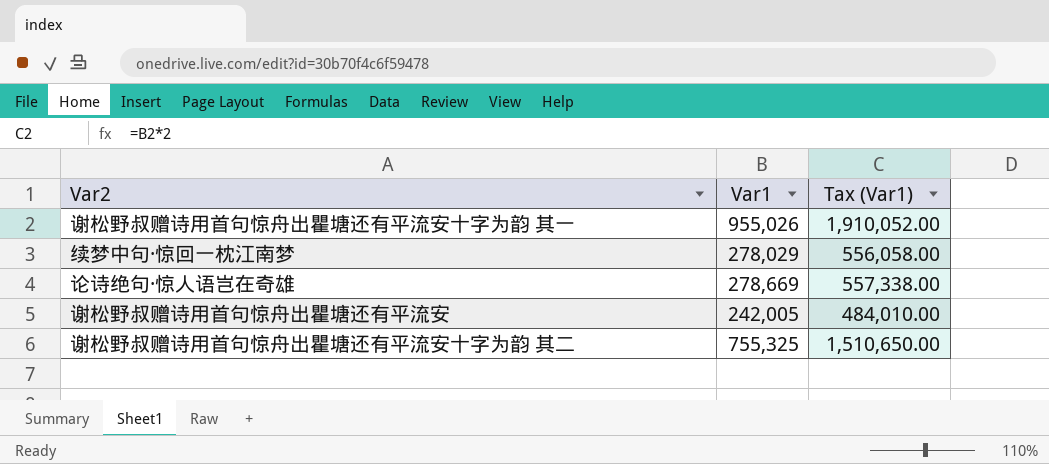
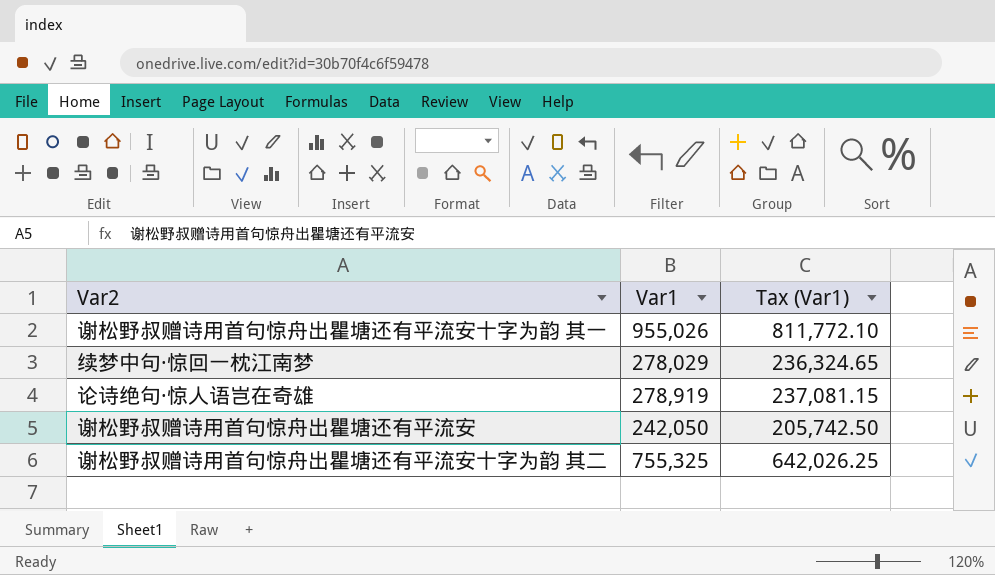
column Tax (Var1) | formula: [Var1] * 2 -> [Var1] * 0.85
论诗绝句·惊人语岂在奇雄 | Var1: 278,669 -> 278,919
谢松野叔赠诗用首句惊舟出瞿塘还有平流安 | Var1: 242,005 -> 242,050

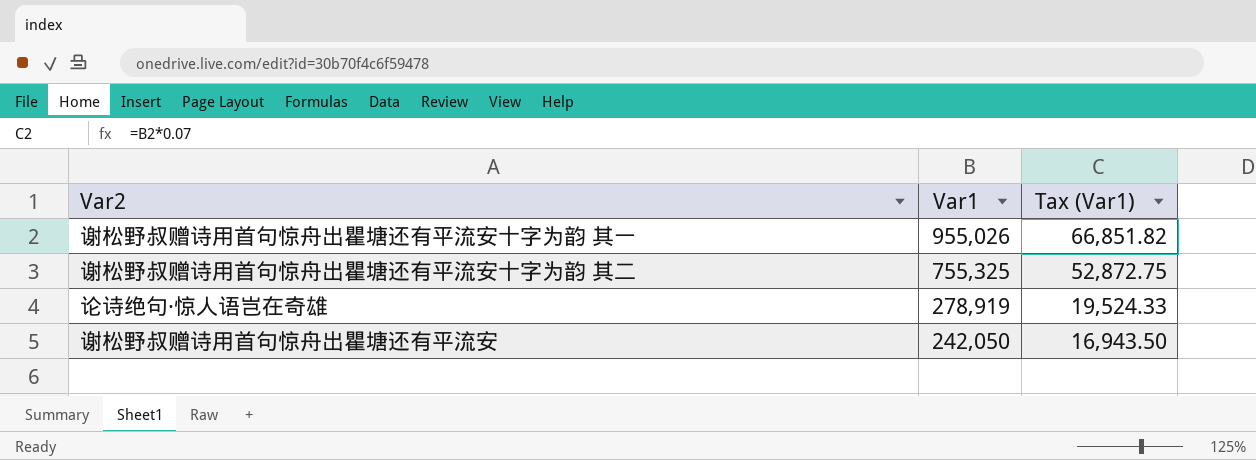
row order: none -> Var1 descending
column Tax (Var1) | formula: [Var1] * 0.85 -> [Var1] * 0.07
row 续梦中句·惊回一枕江南梦: 278,029 | 236,324.65 -> none

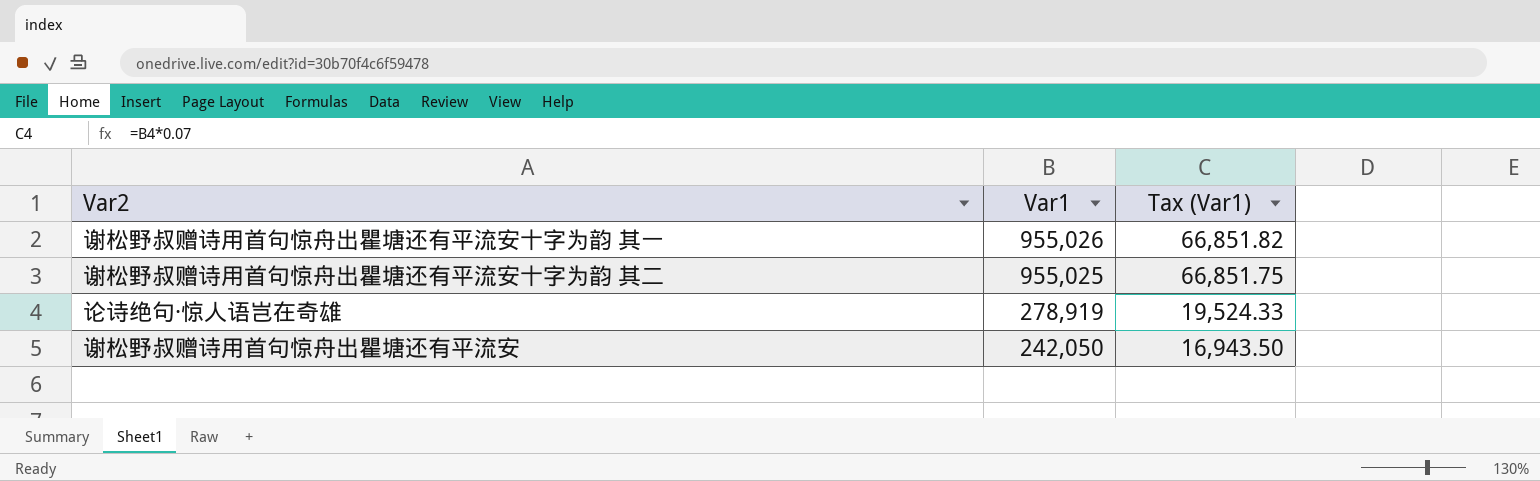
谢松野叔赠诗用首句惊舟出瞿塘还有平流安十字为韵 其二 | Var1: 755,325 -> 955,025
谢松野叔赠诗用首句惊舟出瞿塘还有平流安十字为韵 其二 | Tax (Var1): 52,872.75 -> 66,851.75

